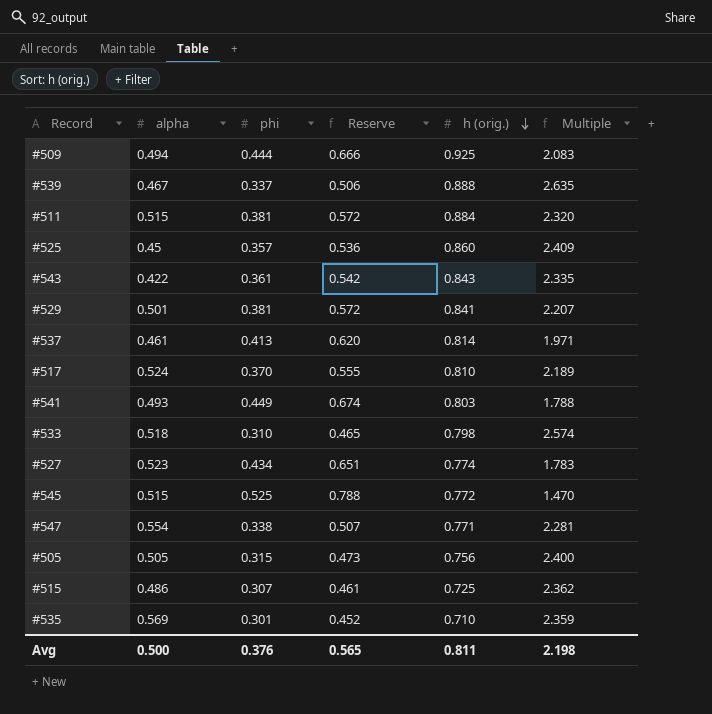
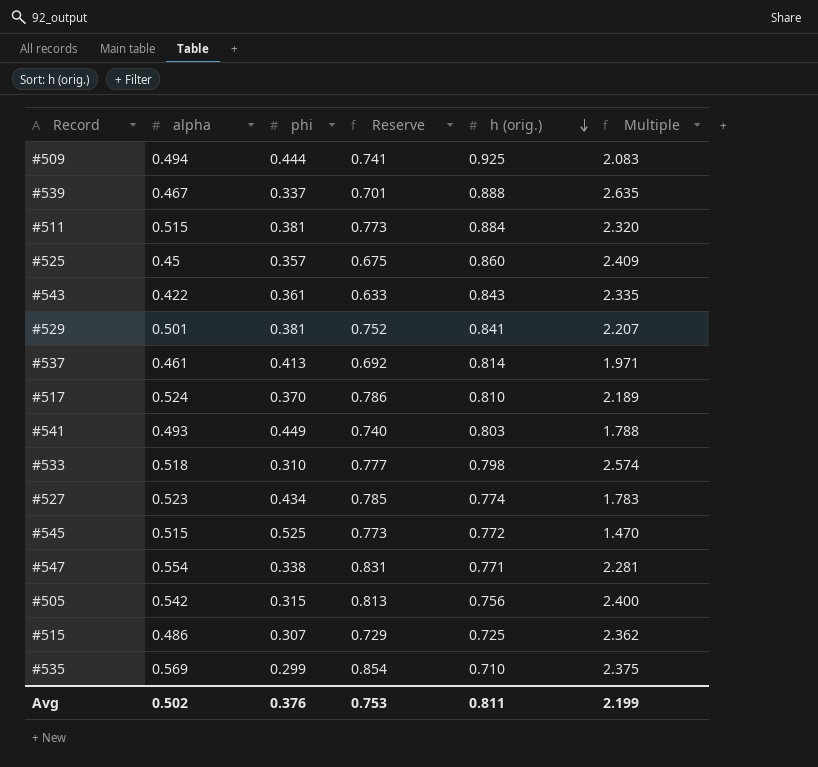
column Reserve | formula: [phi] * 1.5 -> [alpha] * 1.5
#505 | alpha: 0.505 -> 0.542
#535 | phi: 0.301 -> 0.299
#535 | Multiple: 2.359 -> 2.375
Avg | alpha: 0.500 -> 0.502
Avg | Reserve: 0.565 -> 0.753
Avg | Multiple: 2.198 -> 2.199

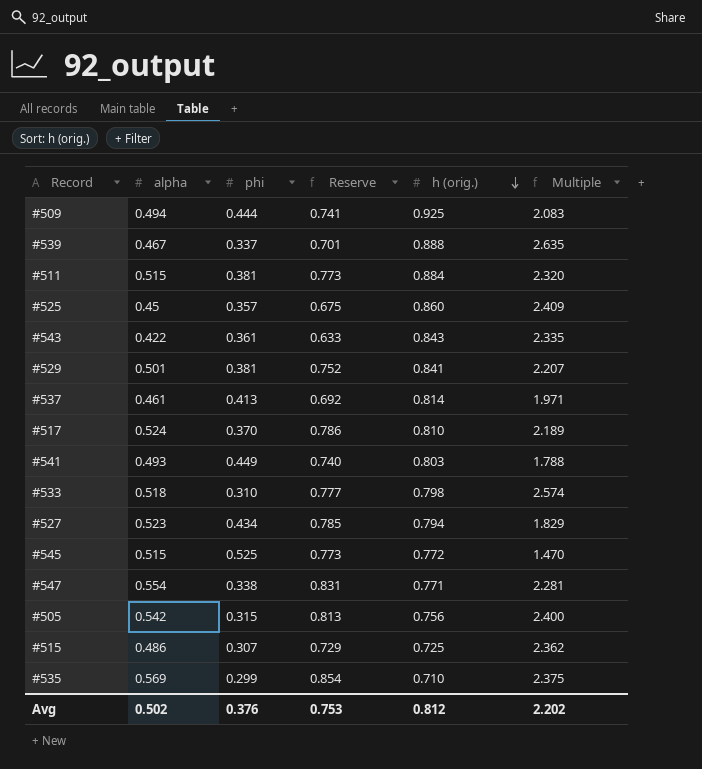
#527 | h (orig.): 0.774 -> 0.794
#527 | Multiple: 1.783 -> 1.829
Avg | h (orig.): 0.811 -> 0.812
Avg | Multiple: 2.199 -> 2.202

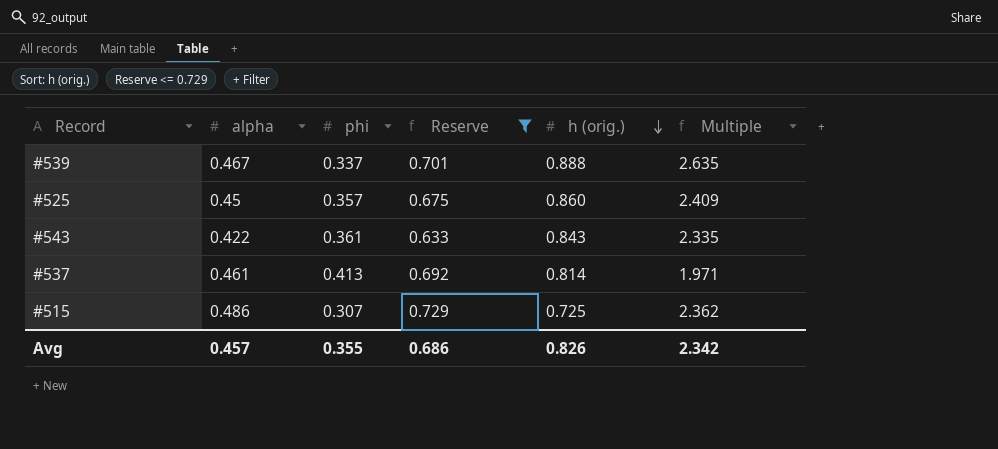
filter: none -> Reserve <= 0.729
Avg | alpha: 0.502 -> 0.457
Avg | phi: 0.376 -> 0.355
Avg | Reserve: 0.753 -> 0.686
Avg | h (orig.): 0.812 -> 0.826
Avg | Multiple: 2.202 -> 2.342

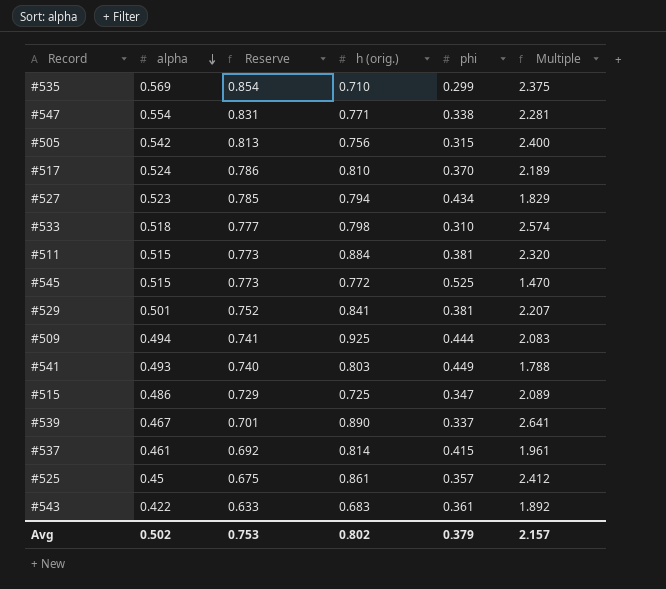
filter: Reserve <= 0.729 -> none
row order: h (orig.) descending -> alpha descending
column phi | position: 3 -> 5
#515 | phi: 0.307 -> 0.347
#515 | Multiple: 2.362 -> 2.089
#539 | h (orig.): 0.888 -> 0.890
#539 | Multiple: 2.635 -> 2.641
#537 | phi: 0.413 -> 0.415
#537 | Multiple: 1.971 -> 1.961
#525 | h (orig.): 0.860 -> 0.861
#525 | Multiple: 2.409 -> 2.412
#543 | h (orig.): 0.843 -> 0.683
#543 | Multiple: 2.335 -> 1.892
Avg | alpha: 0.457 -> 0.502
Avg | Reserve: 0.686 -> 0.753
Avg | h (orig.): 0.826 -> 0.802
Avg | phi: 0.355 -> 0.379
Avg | Multiple: 2.342 -> 2.157

